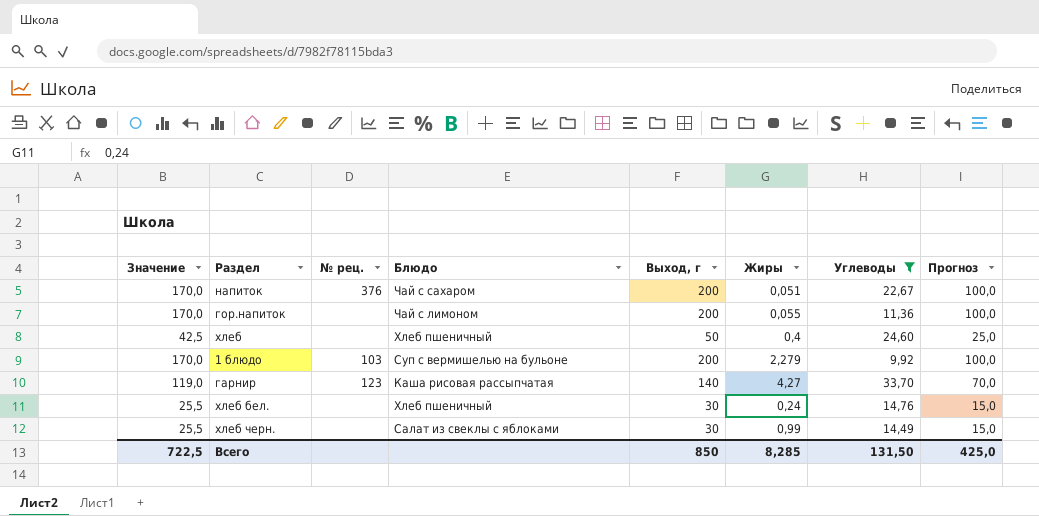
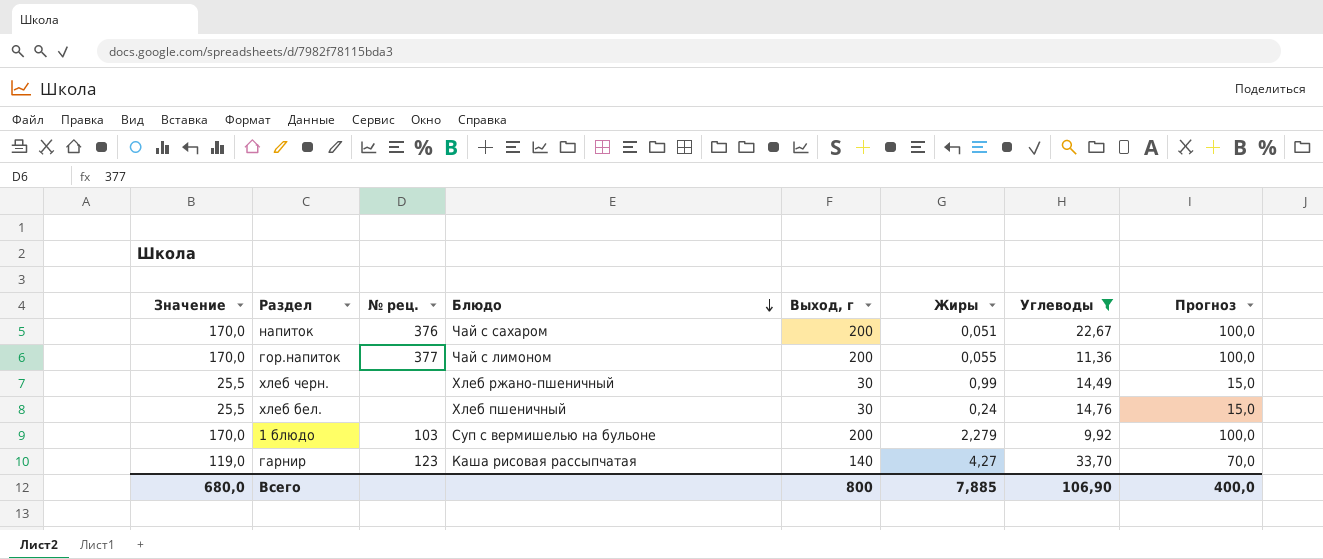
row order: none -> Блюдо descending
row хлеб: 42,5 | none | Хлеб пшеничный | 50 | 0,4 | 24,60 | 25,0 -> none
гор.напиток | № рец.: none -> 377
хлеб черн. | Блюдо: Салат из свеклы с яблоками -> Хлеб ржано-пшеничный
Всего | Значение: 722,5 -> 680,0
Всего | Выход, г: 850 -> 800
Всего | Жиры: 8,285 -> 7,885
Всего | Углеводы: 131,50 -> 106,90
Всего | Прогноз: 425,0 -> 400,0

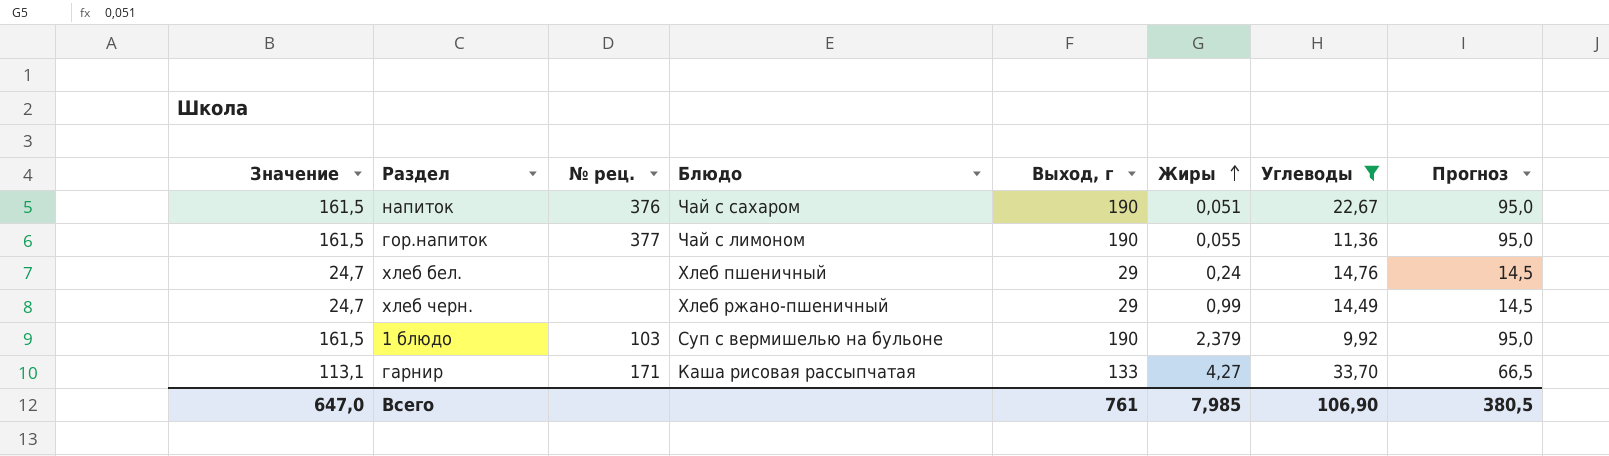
row order: Блюдо descending -> Жиры ascending
напиток | Значение: 170,0 -> 161,5
напиток | Выход, г: 200 -> 190
напиток | Прогноз: 100,0 -> 95,0
гор.напиток | Значение: 170,0 -> 161,5
гор.напиток | Выход, г: 200 -> 190
гор.напиток | Прогноз: 100,0 -> 95,0
хлеб бел. | Значение: 25,5 -> 24,7
хлеб бел. | Выход, г: 30 -> 29
хлеб бел. | Прогноз: 15,0 -> 14,5
хлеб черн. | Значение: 25,5 -> 24,7
хлеб черн. | Выход, г: 30 -> 29
хлеб черн. | Прогноз: 15,0 -> 14,5
1 блюдо | Значение: 170,0 -> 161,5
1 блюдо | Выход, г: 200 -> 190
1 блюдо | Жиры: 2,279 -> 2,379
1 блюдо | Прогноз: 100,0 -> 95,0
гарнир | Значение: 119,0 -> 113,1
гарнир | № рец.: 123 -> 171
гарнир | Выход, г: 140 -> 133
гарнир | Прогноз: 70,0 -> 66,5
Всего | Значение: 680,0 -> 647,0
Всего | Выход, г: 800 -> 761
Всего | Жиры: 7,885 -> 7,985
Всего | Прогноз: 400,0 -> 380,5

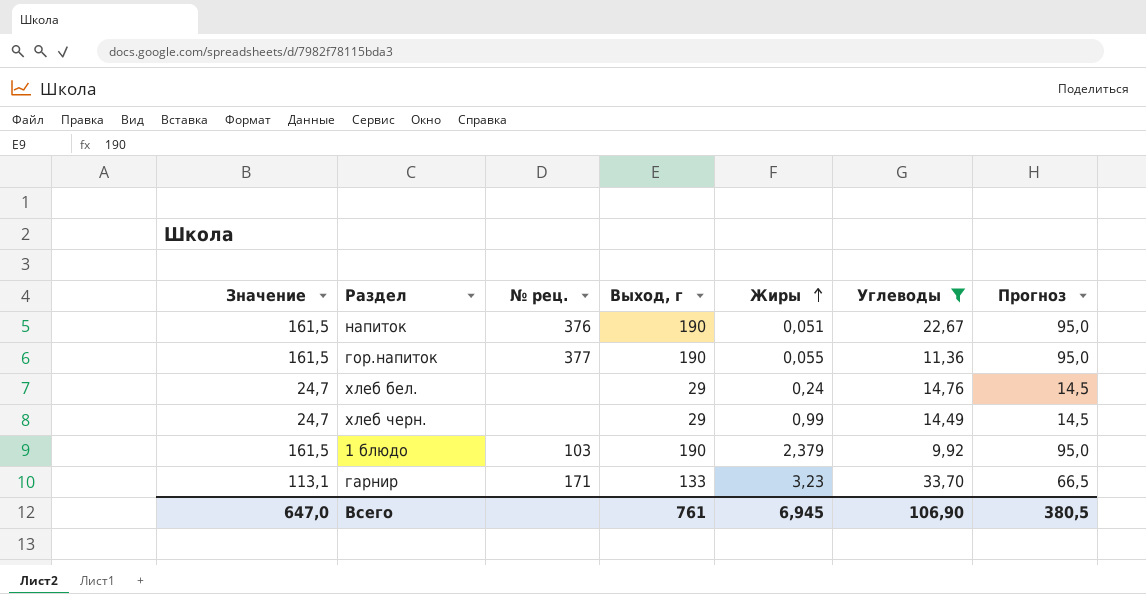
column Блюдо | position: 4 -> none
гарнир | Жиры: 4,27 -> 3,23
Всего | Жиры: 7,985 -> 6,945

